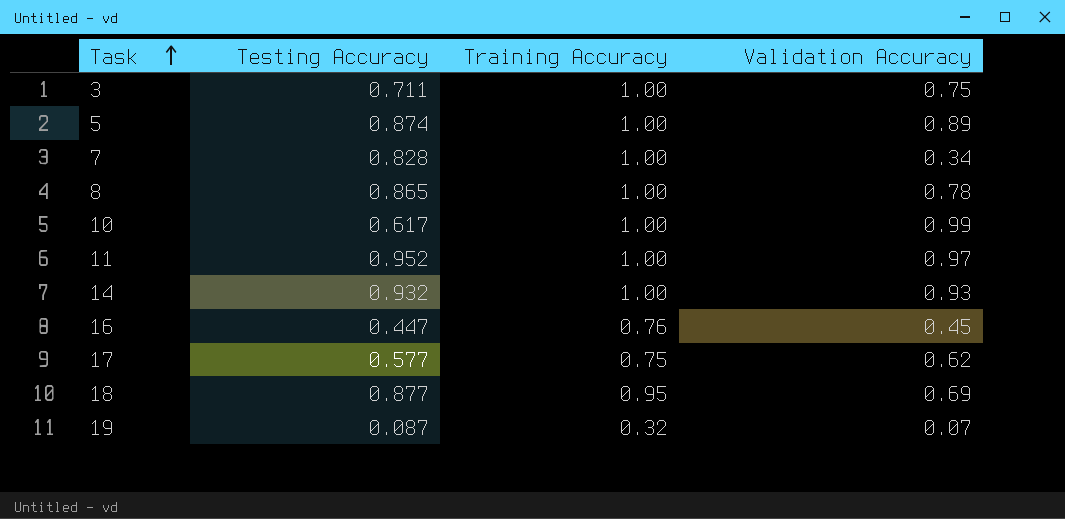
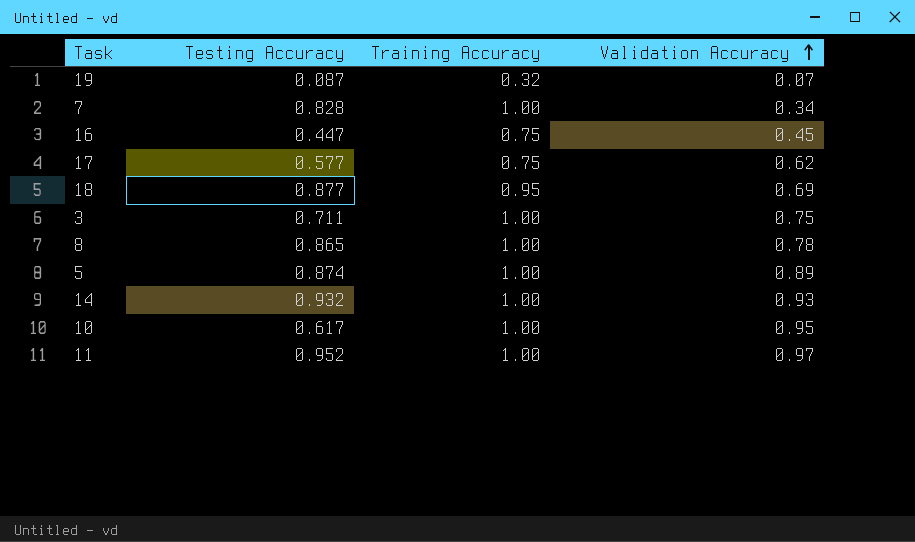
row order: Task ascending -> Validation Accuracy ascending
16 | Training Accuracy: 0.76 -> 0.75
10 | Validation Accuracy: 0.99 -> 0.95

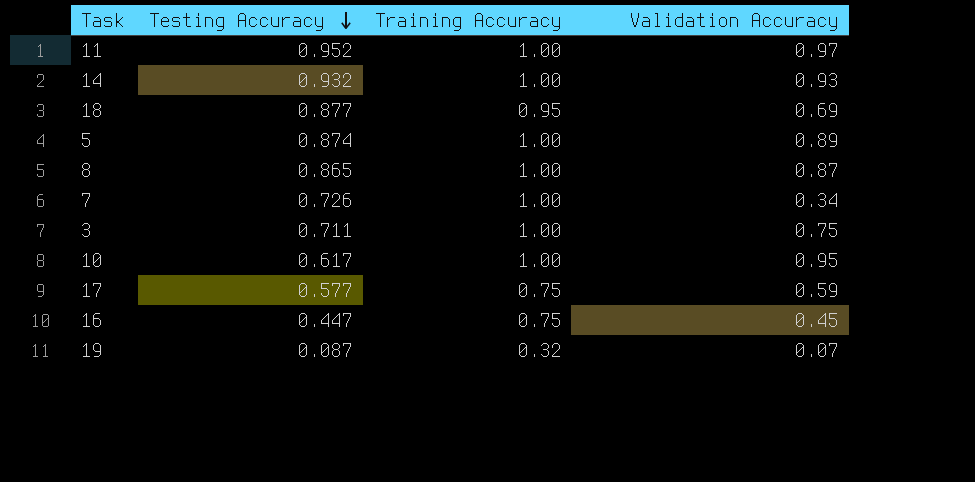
row order: Validation Accuracy ascending -> Testing Accuracy descending
8 | Validation Accuracy: 0.78 -> 0.87
7 | Testing Accuracy: 0.828 -> 0.726
17 | Validation Accuracy: 0.62 -> 0.59

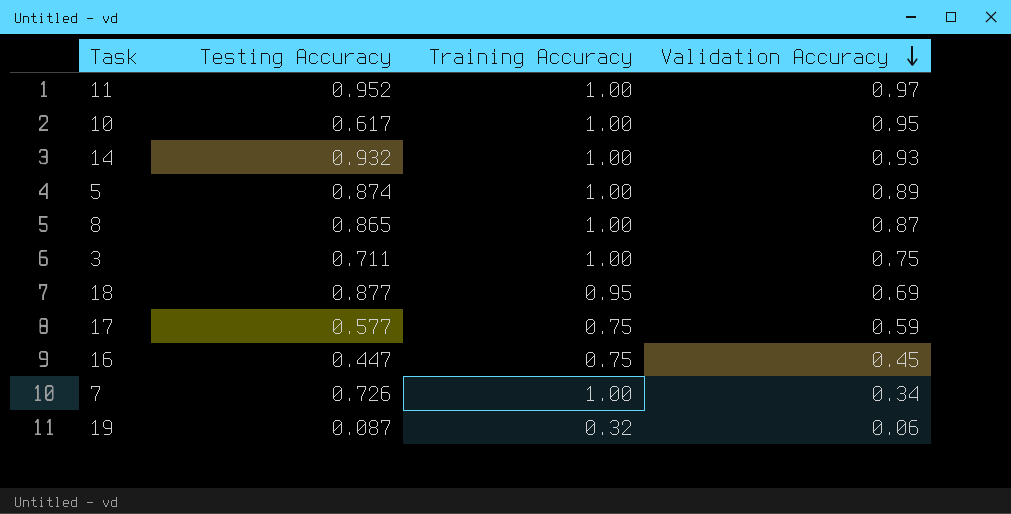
row order: Testing Accuracy descending -> Validation Accuracy descending
19 | Validation Accuracy: 0.07 -> 0.06

